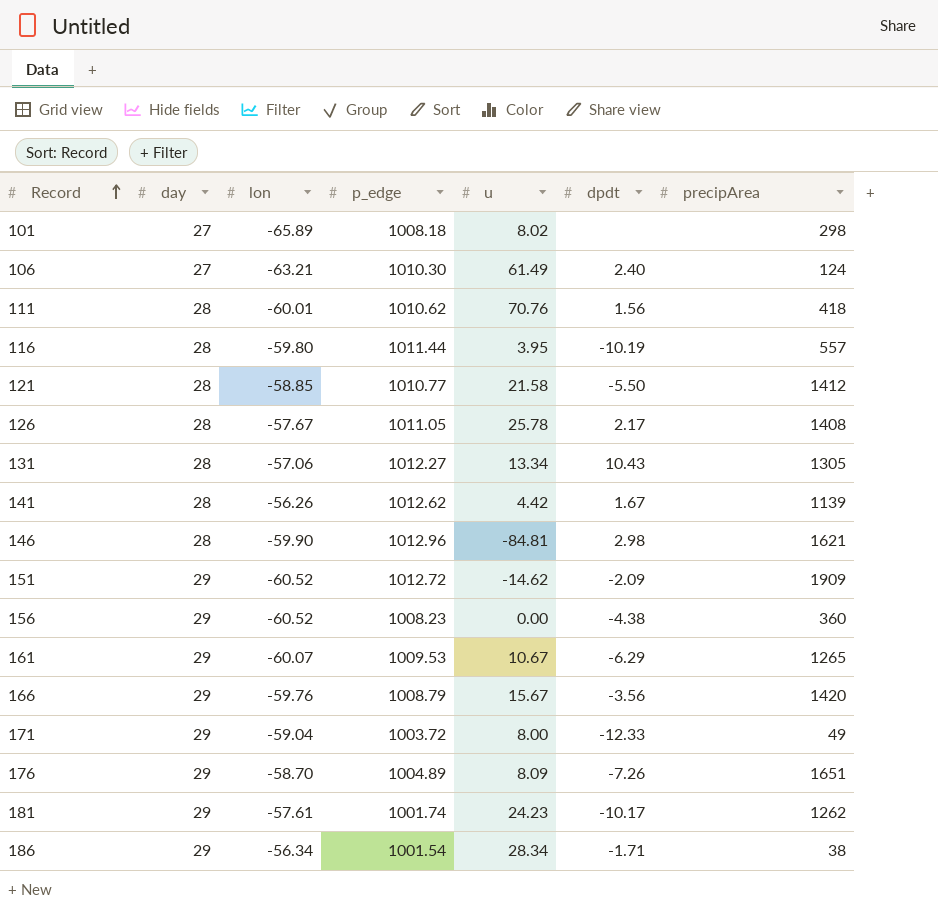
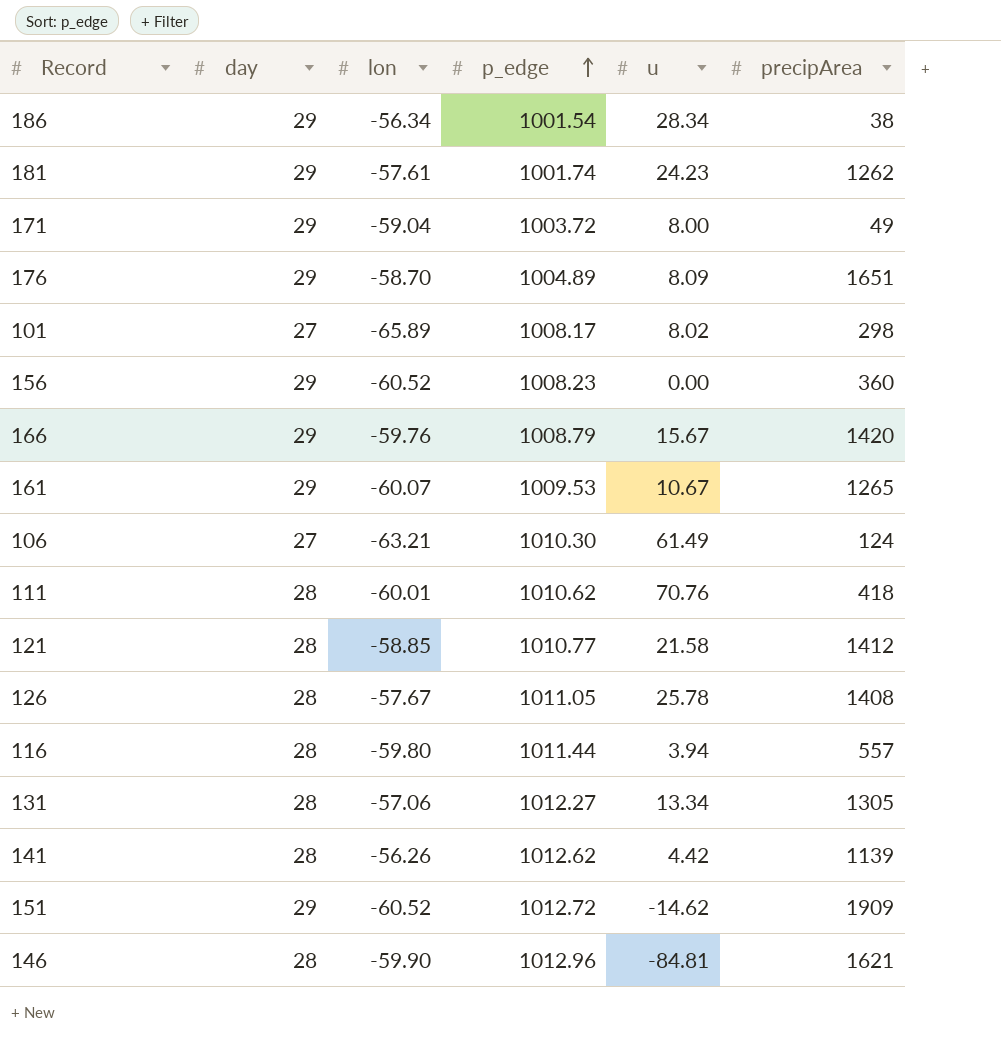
row order: Record ascending -> p_edge ascending
column dpdt | position: 6 -> none
101 | p_edge: 1008.18 -> 1008.17
116 | u: 3.95 -> 3.94

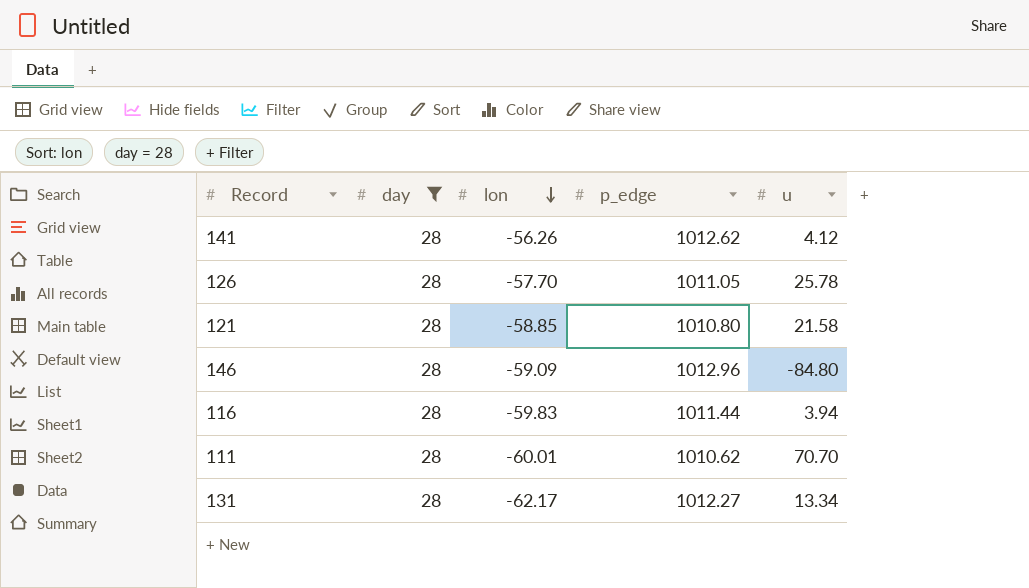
filter: none -> day = 28
row order: p_edge ascending -> lon descending
column precipArea | position: 6 -> none
141 | u: 4.42 -> 4.12
126 | lon: -57.67 -> -57.70
121 | p_edge: 1010.77 -> 1010.80
146 | lon: -59.90 -> -59.09
146 | u: -84.81 -> -84.80
116 | lon: -59.80 -> -59.83
111 | u: 70.76 -> 70.70
131 | lon: -57.06 -> -62.17

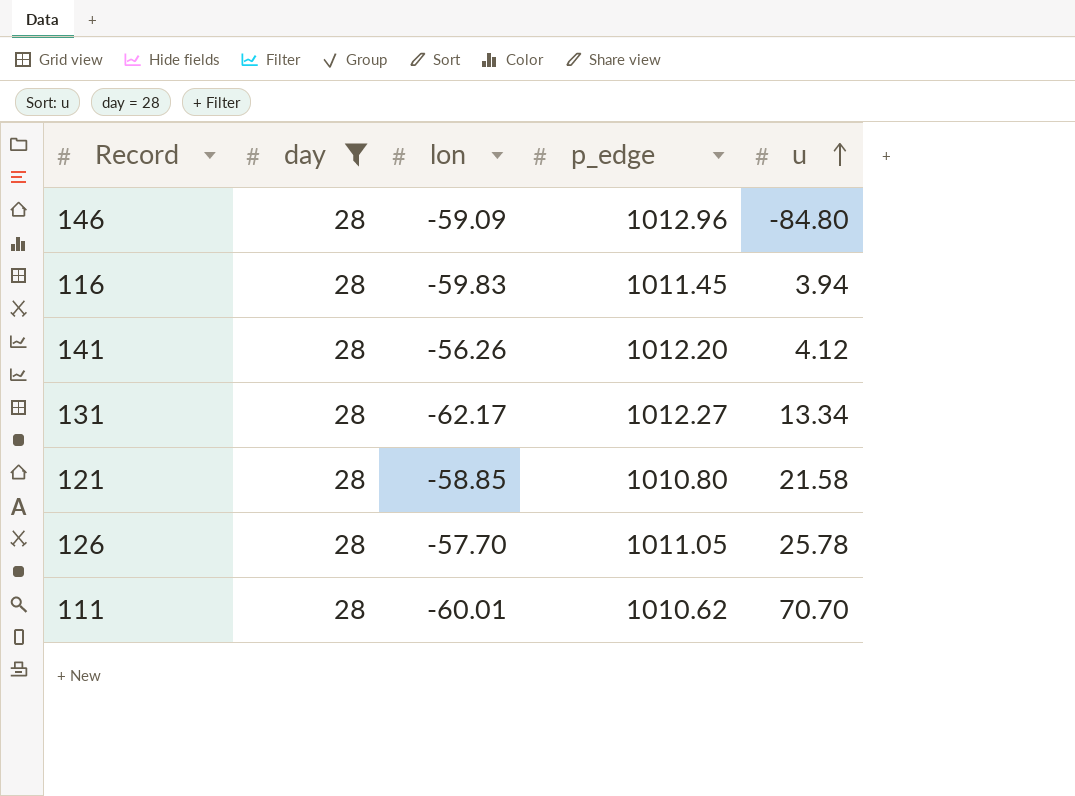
row order: lon descending -> u ascending
116 | p_edge: 1011.44 -> 1011.45
141 | p_edge: 1012.62 -> 1012.20

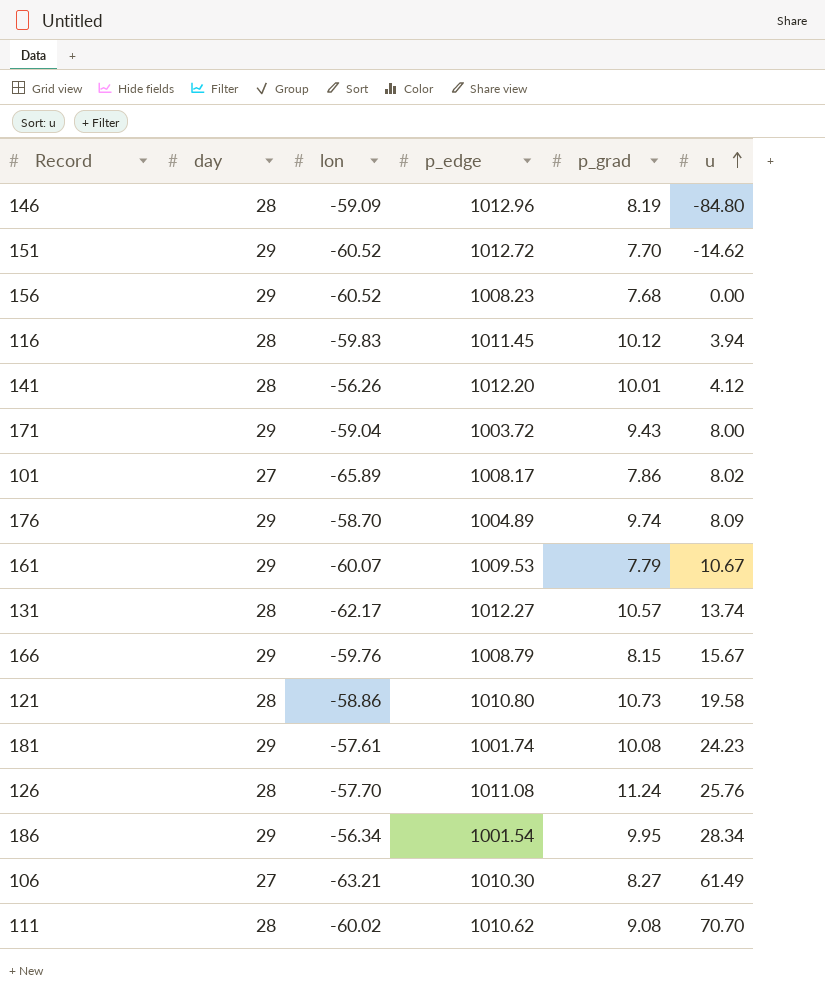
filter: day = 28 -> none
column p_grad | position: none -> 5
131 | u: 13.34 -> 13.74
121 | lon: -58.85 -> -58.86
121 | u: 21.58 -> 19.58
126 | p_edge: 1011.05 -> 1011.08
126 | u: 25.78 -> 25.76
111 | lon: -60.01 -> -60.02

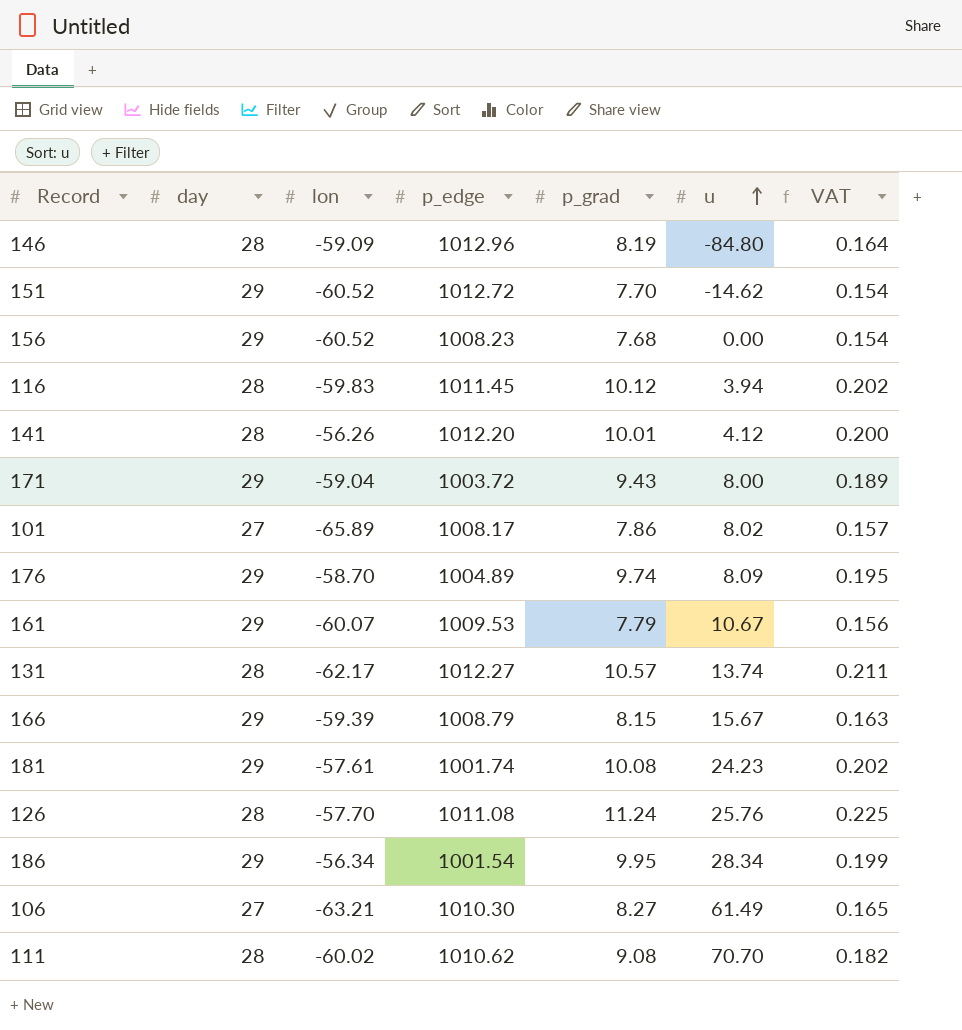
column VAT | formula: none -> [p_grad] * 0.02
row 121: 28 | -58.86 | 1010.80 | 10.73 | 19.58 -> none
166 | lon: -59.76 -> -59.39

